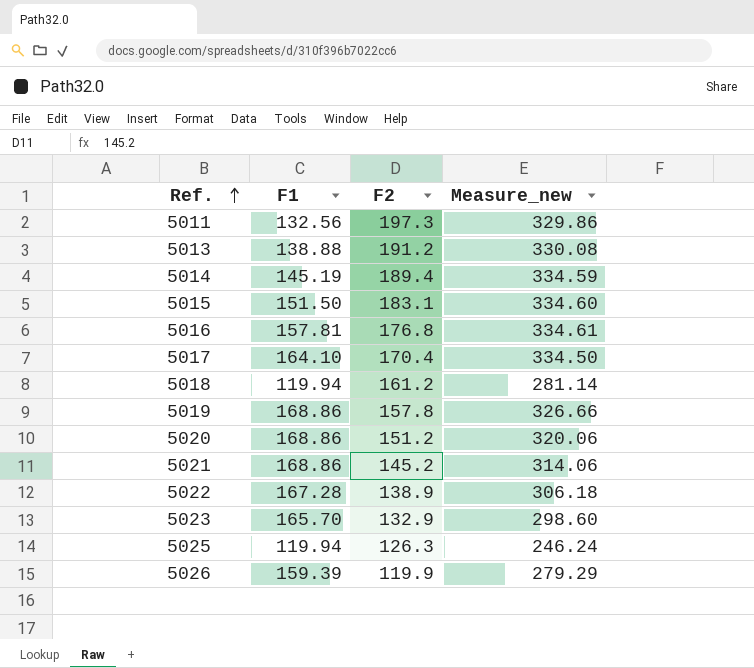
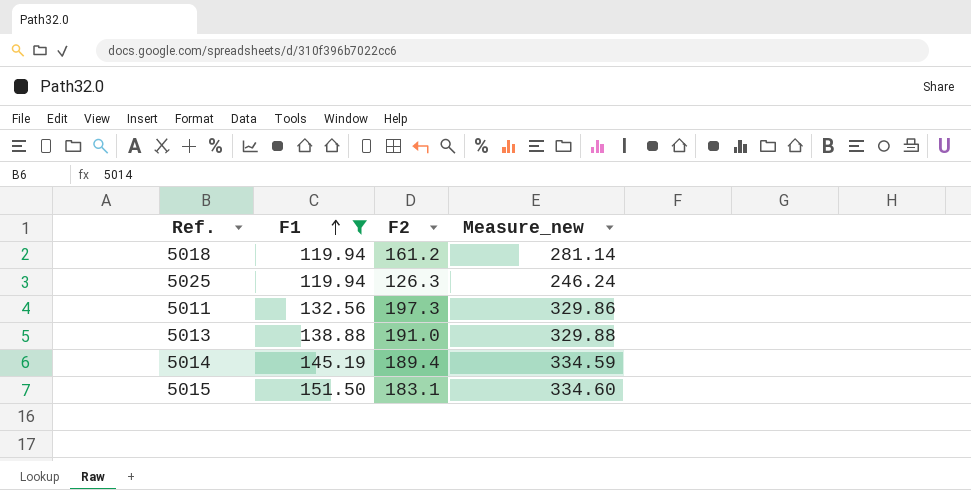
filter: none -> F1 <= 151.50
row order: Ref. ascending -> F1 ascending
5013 | F2: 191.2 -> 191.0
5013 | Measure_new: 330.08 -> 329.88

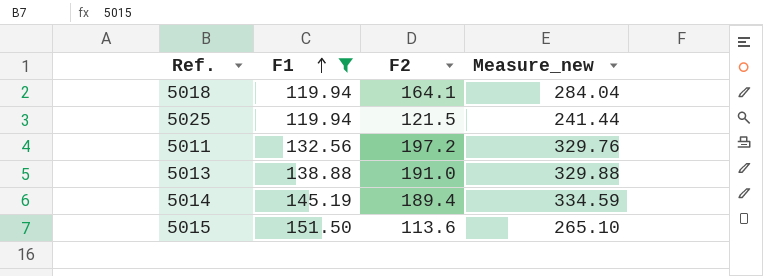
5018 | F2: 161.2 -> 164.1
5018 | Measure_new: 281.14 -> 284.04
5025 | F2: 126.3 -> 121.5
5025 | Measure_new: 246.24 -> 241.44
5011 | F2: 197.3 -> 197.2
5011 | Measure_new: 329.86 -> 329.76
5015 | F2: 183.1 -> 113.6
5015 | Measure_new: 334.60 -> 265.10

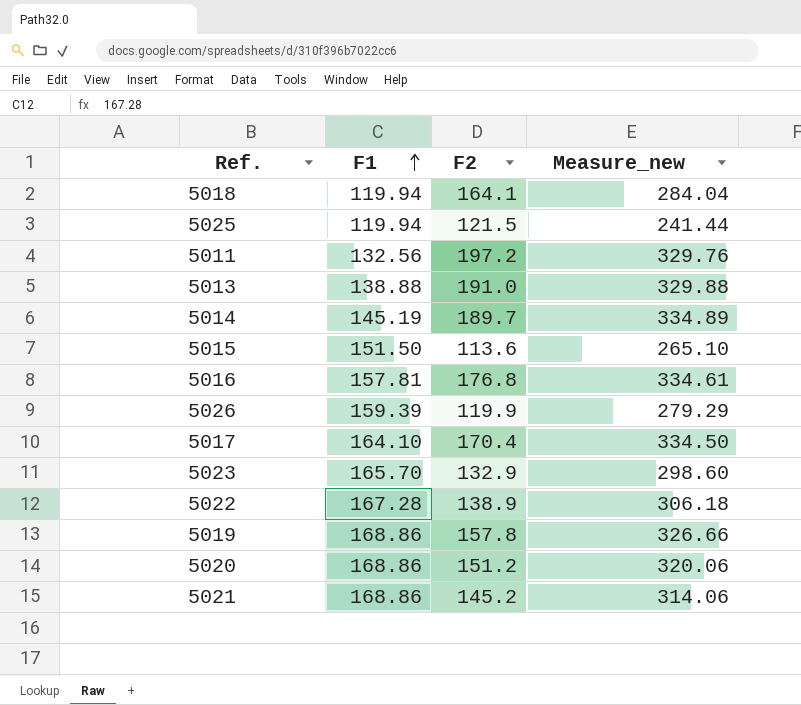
filter: F1 <= 151.50 -> none
5014 | F2: 189.4 -> 189.7
5014 | Measure_new: 334.59 -> 334.89

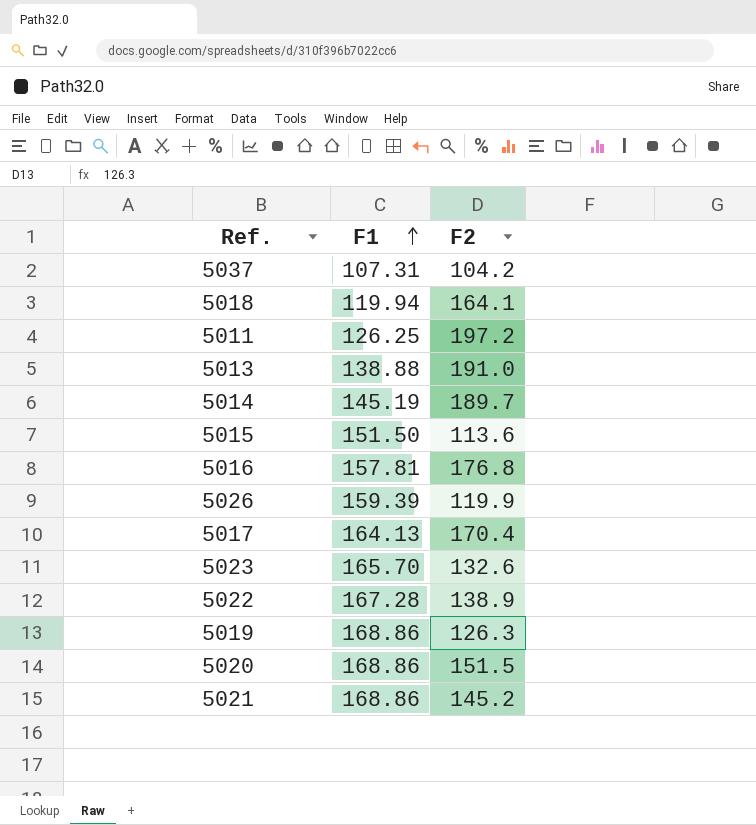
column Measure_new | formula: [F1] + [F2] -> none
row 5025: 119.94 | 121.5 | 241.44 -> none
row 5037: none -> 107.31 | 104.2
5011 | F1: 132.56 -> 126.25
5017 | F1: 164.10 -> 164.13
5023 | F2: 132.9 -> 132.6
5019 | F2: 157.8 -> 126.3
5020 | F2: 151.2 -> 151.5

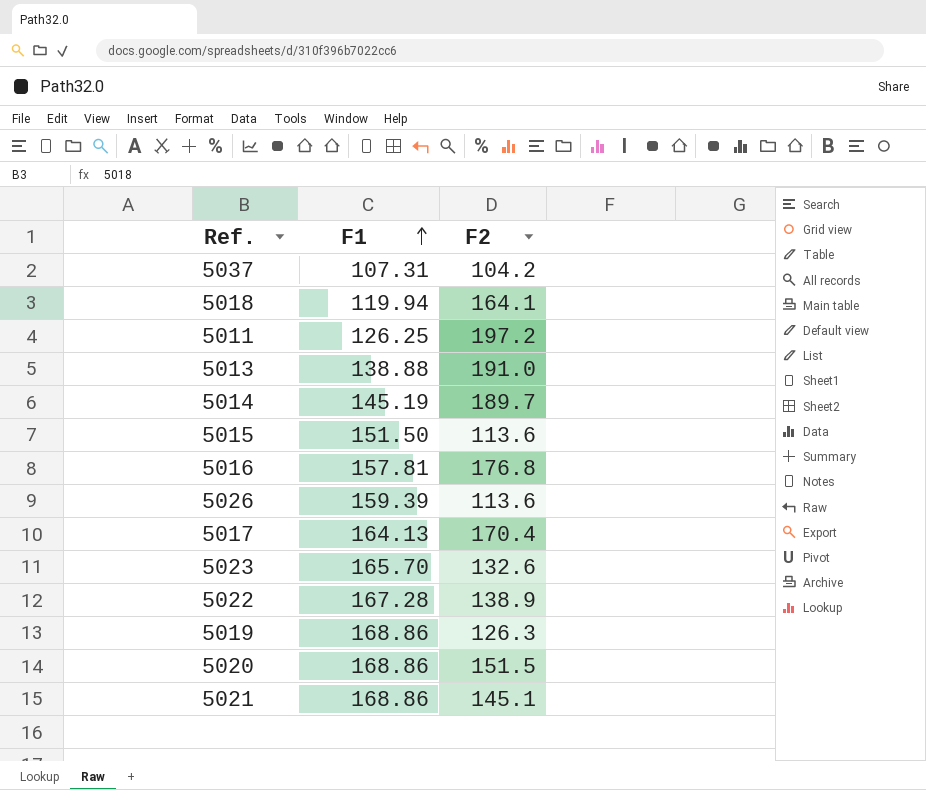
5026 | F2: 119.9 -> 113.6
5021 | F2: 145.2 -> 145.1

